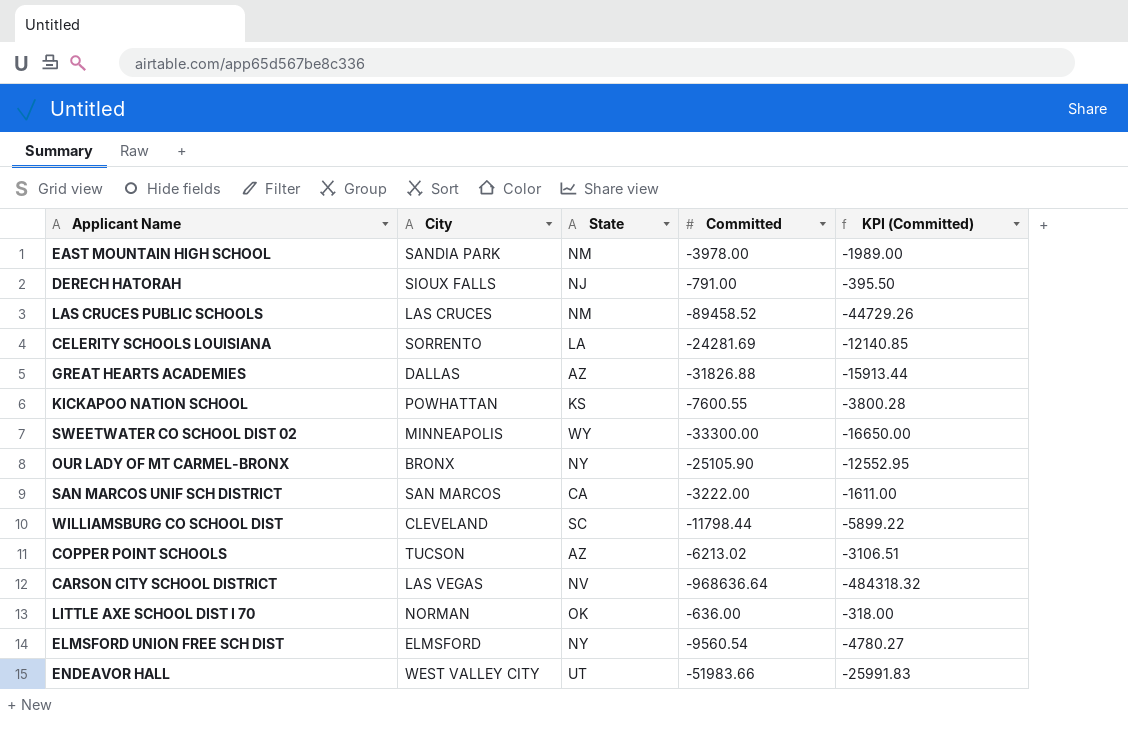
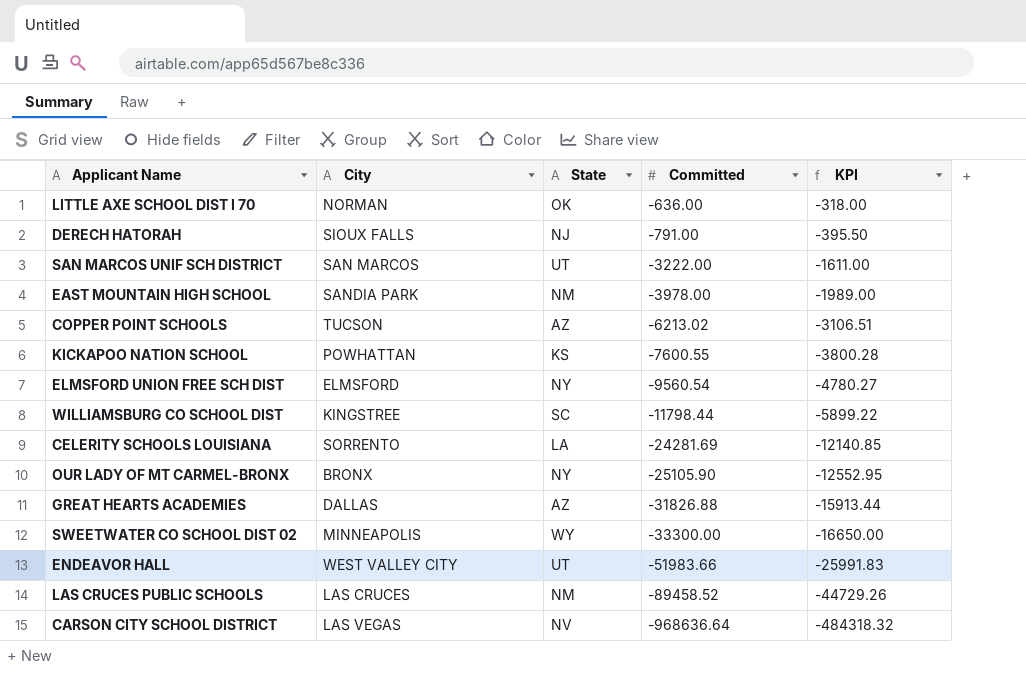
row order: none -> Committed descending
column name: KPI (Committed) -> KPI
SAN MARCOS UNIF SCH DISTRICT | State: CA -> UT
WILLIAMSBURG CO SCHOOL DIST | City: CLEVELAND -> KINGSTREE

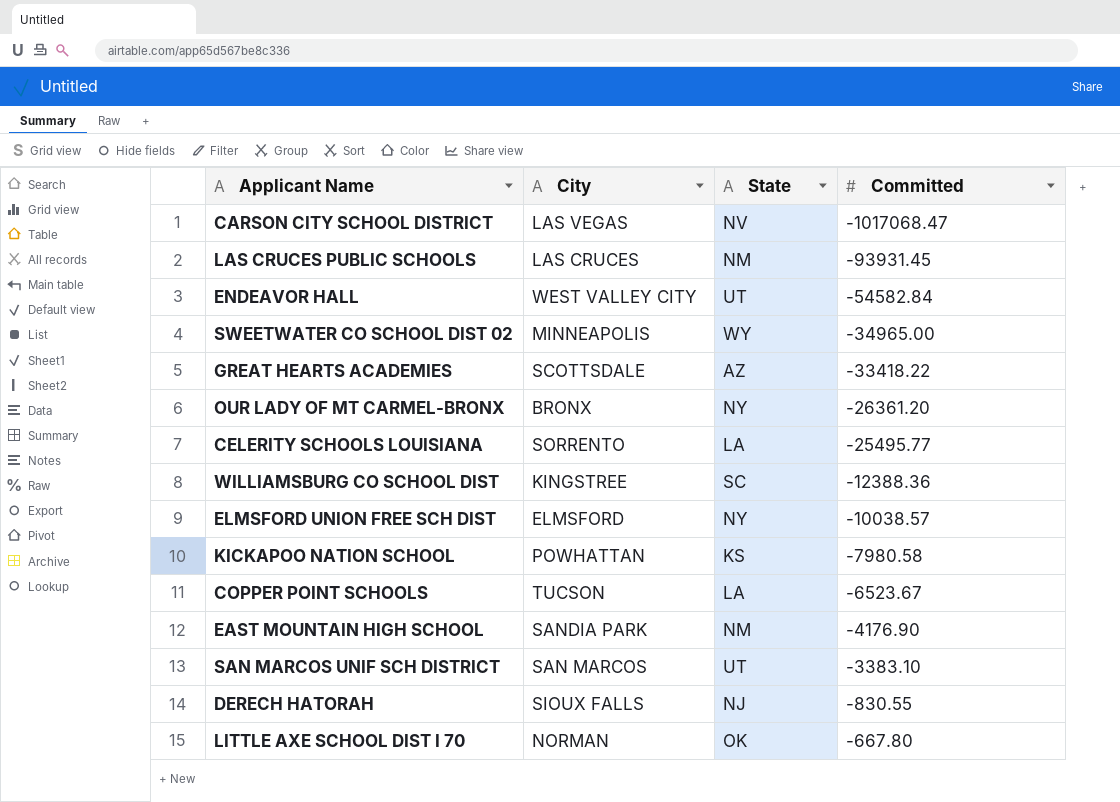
row order: Committed descending -> Committed ascending
column KPI | formula: [Committed] * 0.5 -> none
CARSON CITY SCHOOL DISTRICT | Committed: -968636.64 -> -1017068.47
LAS CRUCES PUBLIC SCHOOLS | Committed: -89458.52 -> -93931.45
ENDEAVOR HALL | Committed: -51983.66 -> -54582.84
SWEETWATER CO SCHOOL DIST 02 | Committed: -33300.00 -> -34965.00
GREAT HEARTS ACADEMIES | City: DALLAS -> SCOTTSDALE
GREAT HEARTS ACADEMIES | Committed: -31826.88 -> -33418.22
OUR LADY OF MT CARMEL-BRONX | Committed: -25105.90 -> -26361.20
CELERITY SCHOOLS LOUISIANA | Committed: -24281.69 -> -25495.77
WILLIAMSBURG CO SCHOOL DIST | Committed: -11798.44 -> -12388.36
ELMSFORD UNION FREE SCH DIST | Committed: -9560.54 -> -10038.57
KICKAPOO NATION SCHOOL | Committed: -7600.55 -> -7980.58
COPPER POINT SCHOOLS | State: AZ -> LA
COPPER POINT SCHOOLS | Committed: -6213.02 -> -6523.67
EAST MOUNTAIN HIGH SCHOOL | Committed: -3978.00 -> -4176.90
SAN MARCOS UNIF SCH DISTRICT | Committed: -3222.00 -> -3383.10
DERECH HATORAH | Committed: -791.00 -> -830.55
LITTLE AXE SCHOOL DIST I 70 | Committed: -636.00 -> -667.80

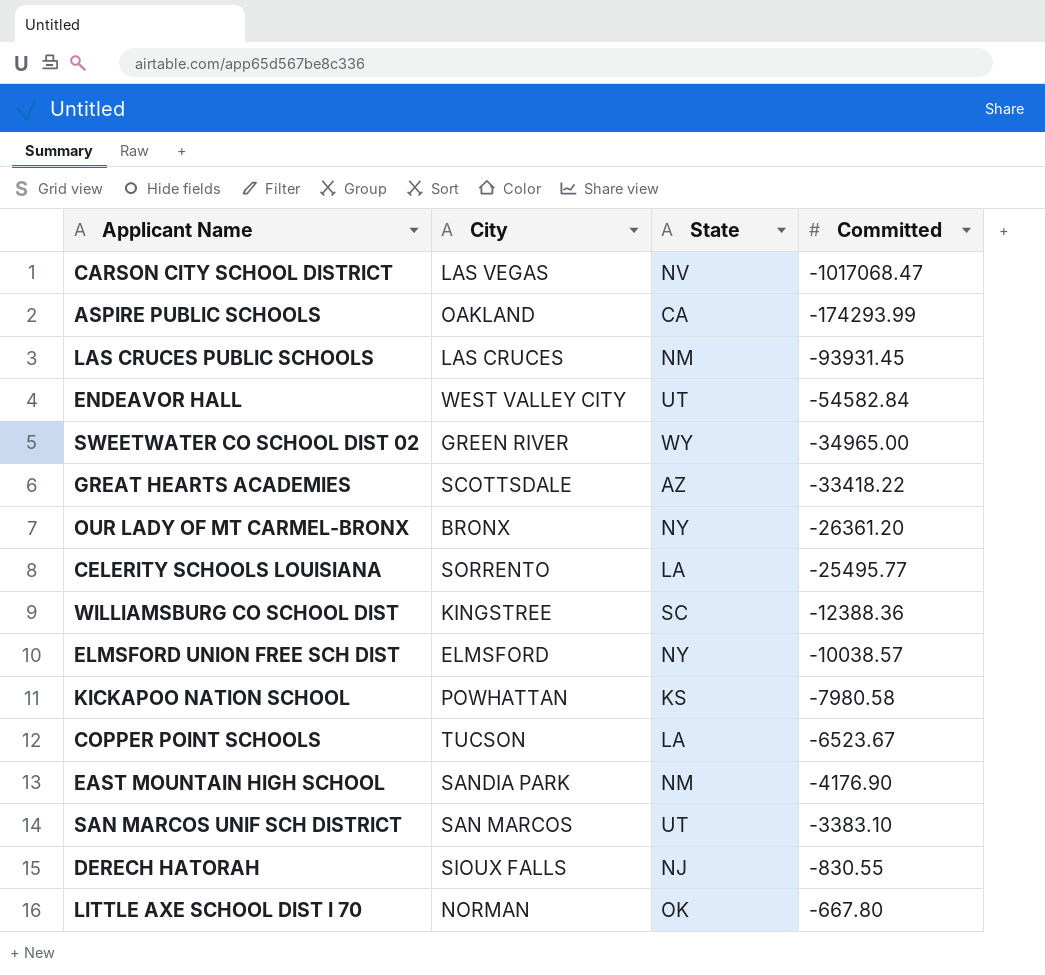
row ASPIRE PUBLIC SCHOOLS: none -> OAKLAND | CA | -174293.99
SWEETWATER CO SCHOOL DIST 02 | City: MINNEAPOLIS -> GREEN RIVER

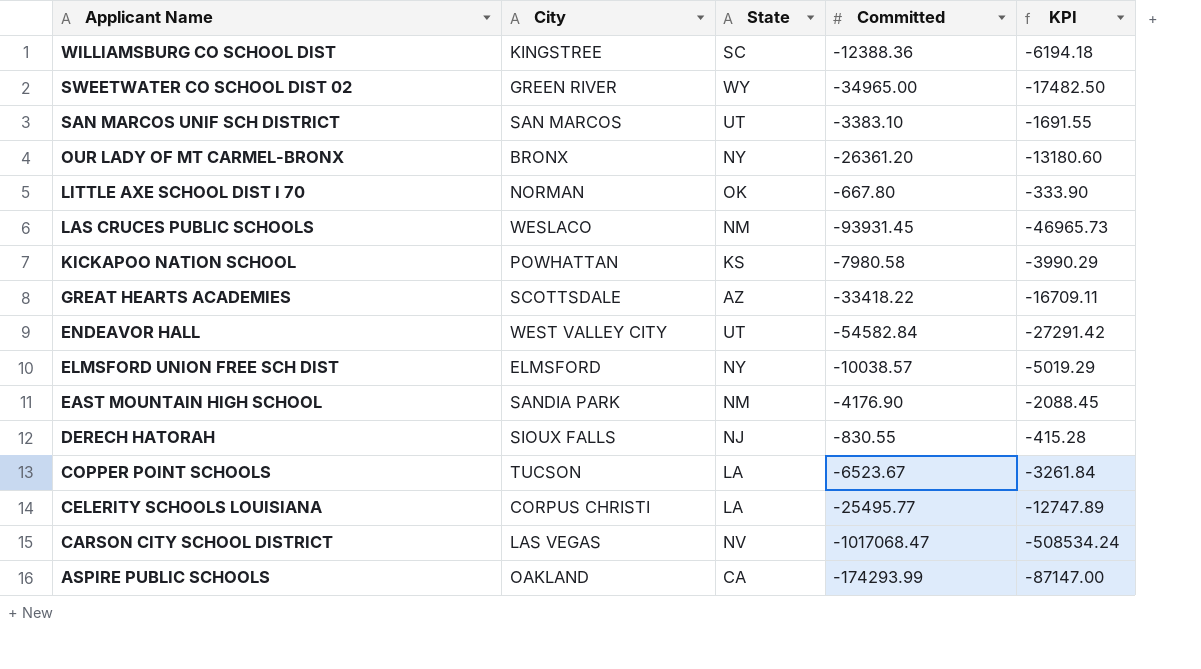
row order: Committed ascending -> Applicant Name descending
column KPI | formula: none -> [Committed] * 0.5
LAS CRUCES PUBLIC SCHOOLS | City: LAS CRUCES -> WESLACO
CELERITY SCHOOLS LOUISIANA | City: SORRENTO -> CORPUS CHRISTI

